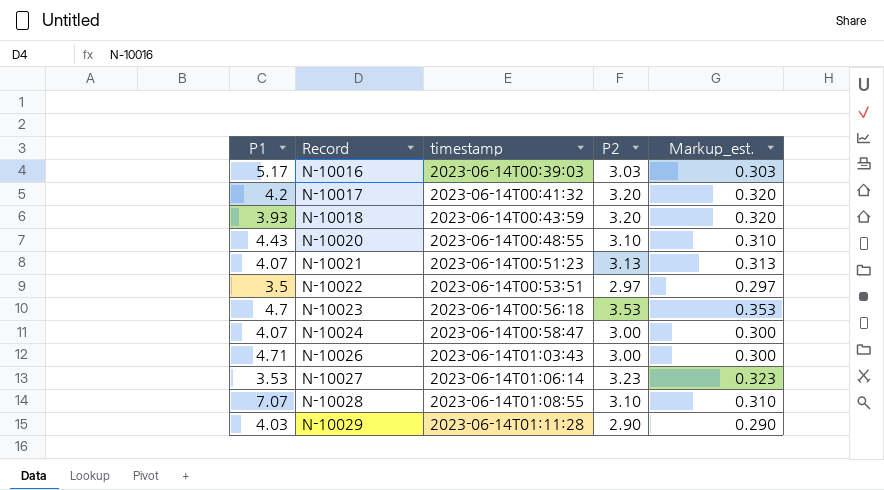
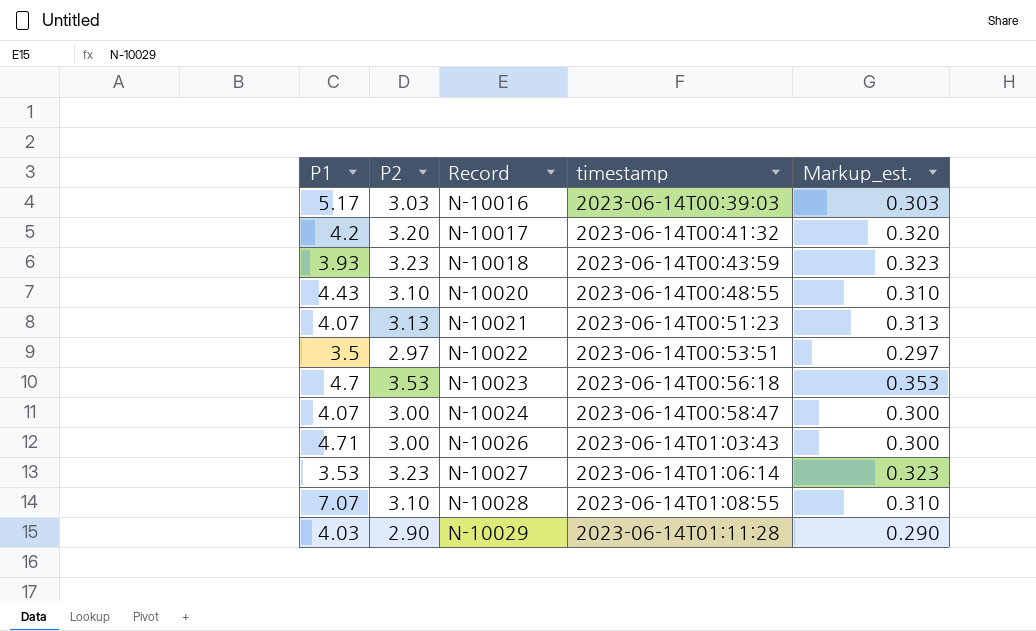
column P2 | position: 4 -> 2
N-10018 | P2: 3.20 -> 3.23
N-10018 | Markup_est.: 0.320 -> 0.323

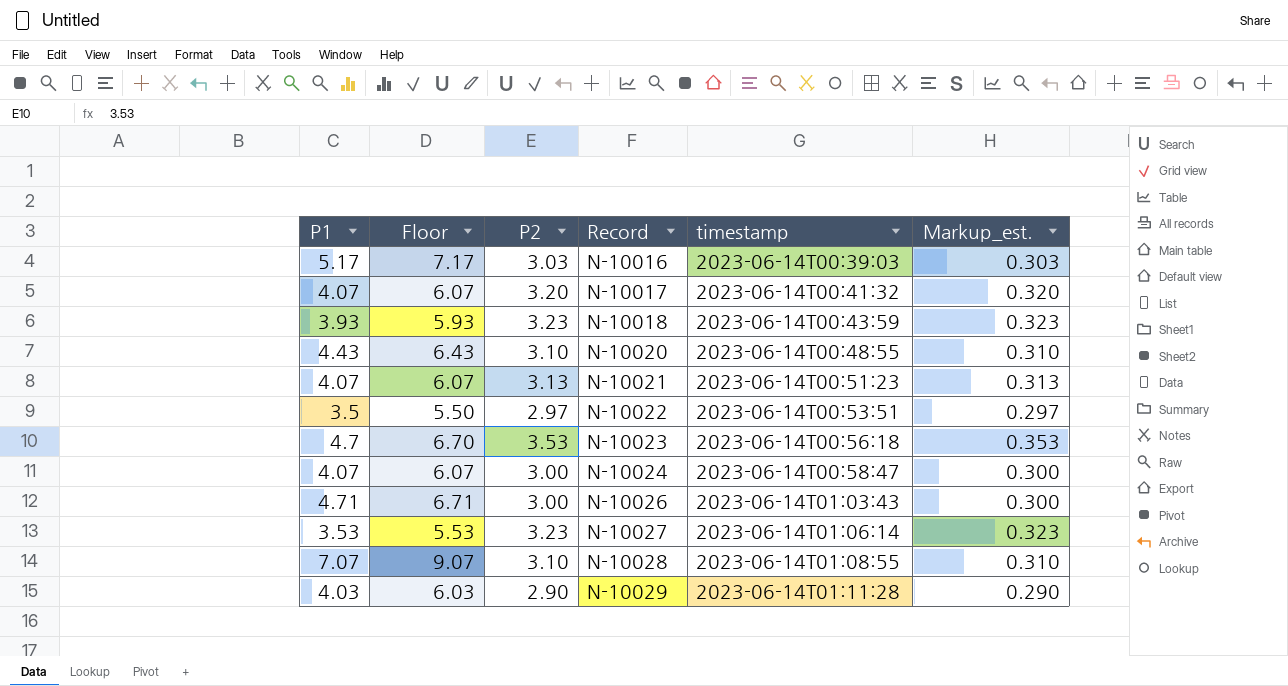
column Floor | formula: none -> [P1] + 2
N-10017 | P1: 4.2 -> 4.07

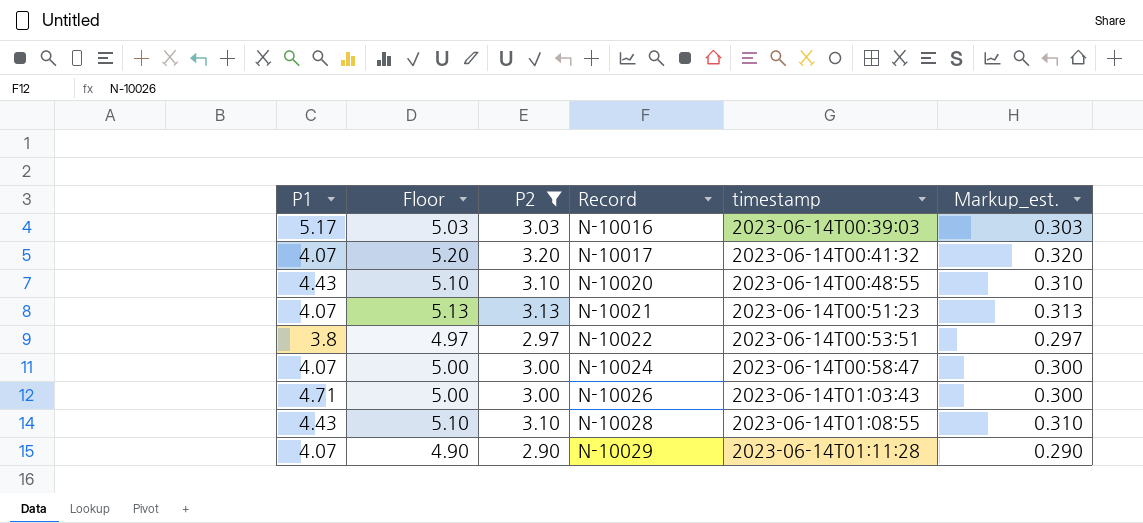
filter: none -> P2 <= 3.20
column Floor | formula: [P1] + 2 -> [P2] + 2
N-10022 | P1: 3.5 -> 3.8
N-10028 | P1: 7.07 -> 4.43
N-10029 | P1: 4.03 -> 4.07

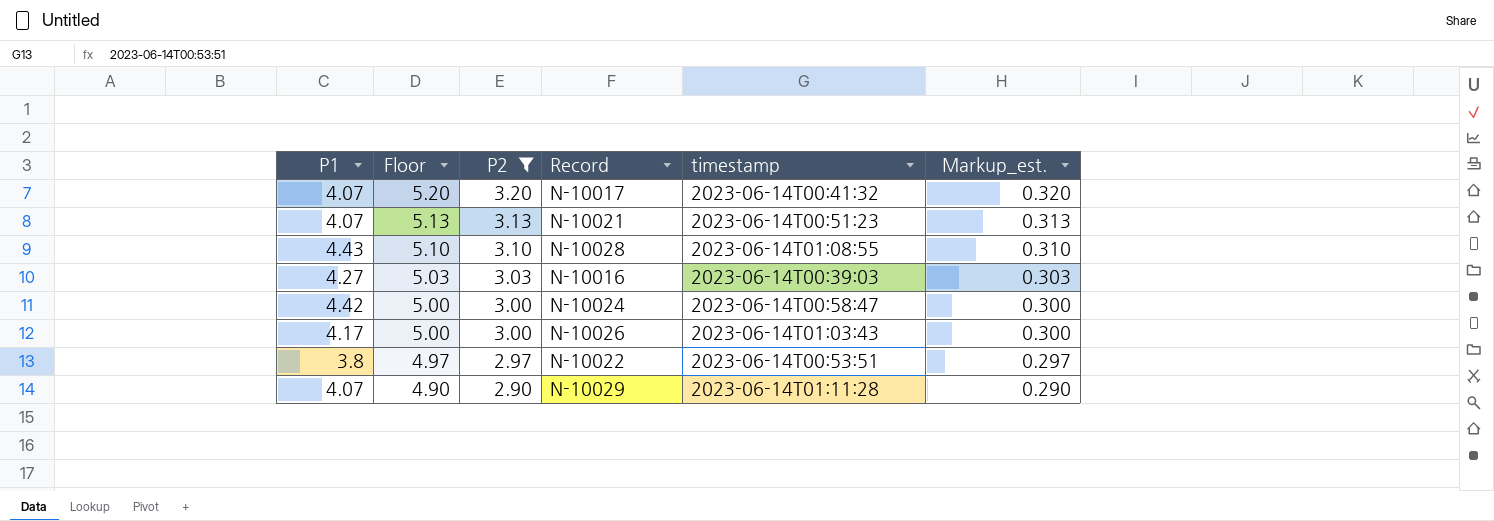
row order: Record ascending -> Floor descending
row N-10020: 4.43 | 5.10 | 3.10 | 2023-06-14T00:48:55 | 0.310 -> none
N-10016 | P1: 5.17 -> 4.27
N-10024 | P1: 4.07 -> 4.42
N-10026 | P1: 4.71 -> 4.17

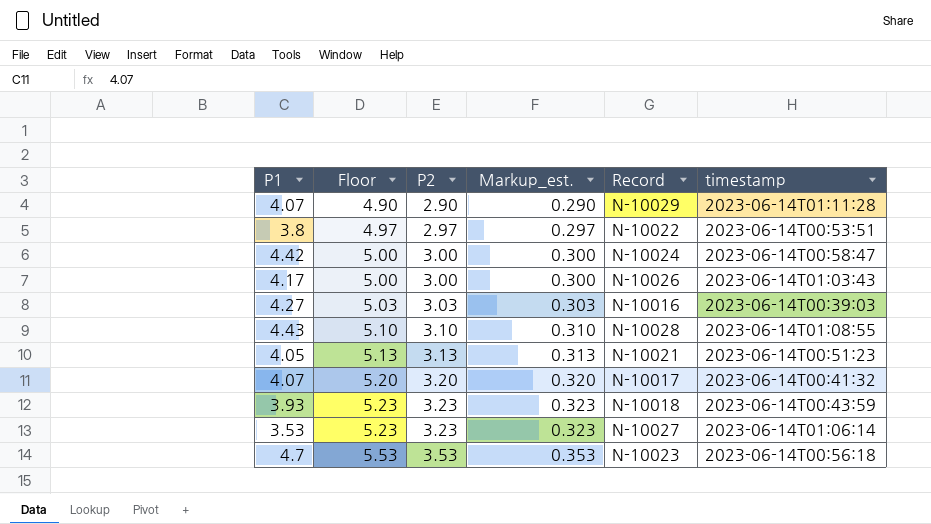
filter: P2 <= 3.20 -> none
row order: Floor descending -> Floor ascending
column Markup_est. | position: 6 -> 4
N-10021 | P1: 4.07 -> 4.05

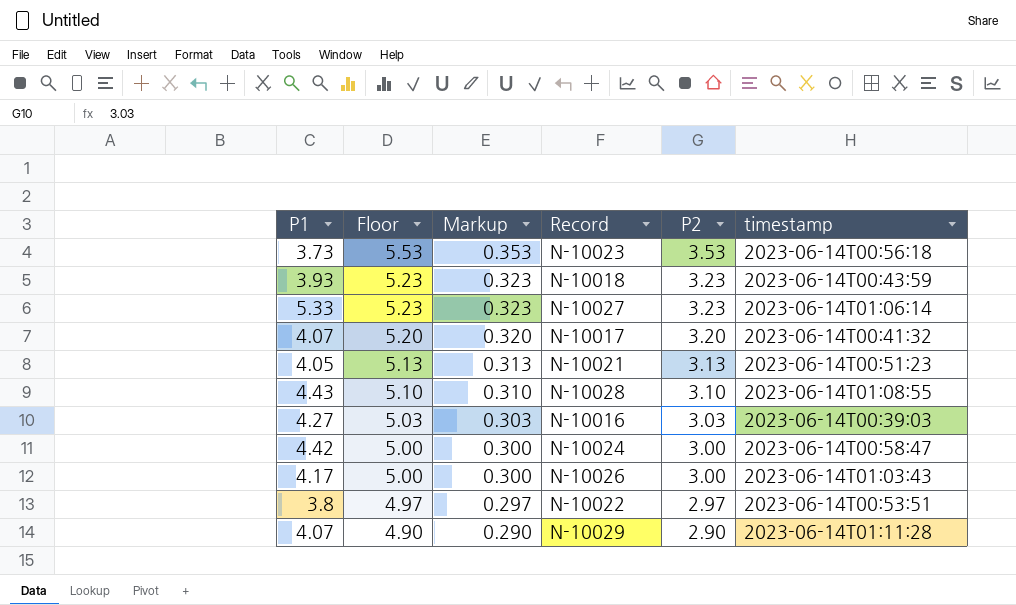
row order: Floor ascending -> Floor descending
column name: Markup_est. -> Markup
column P2 | position: 3 -> 5
N-10023 | P1: 4.7 -> 3.73
N-10027 | P1: 3.53 -> 5.33

